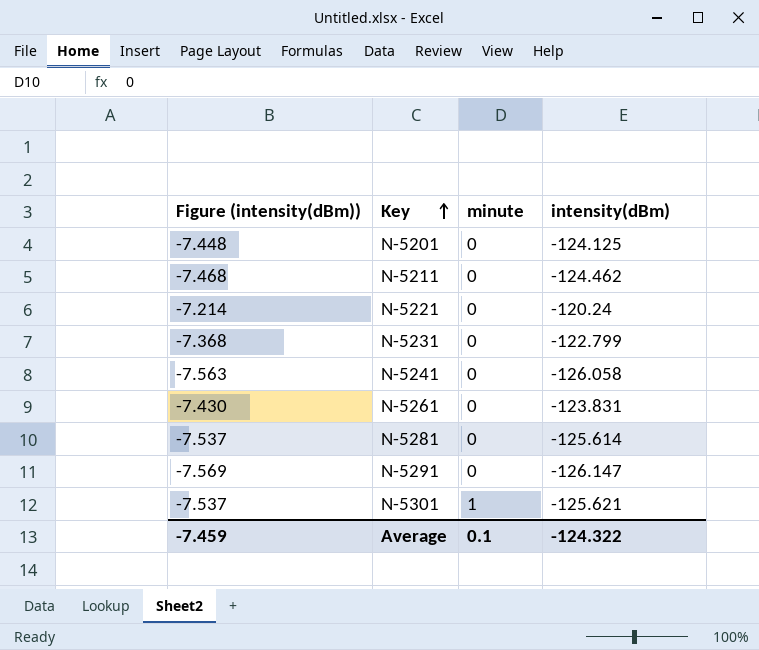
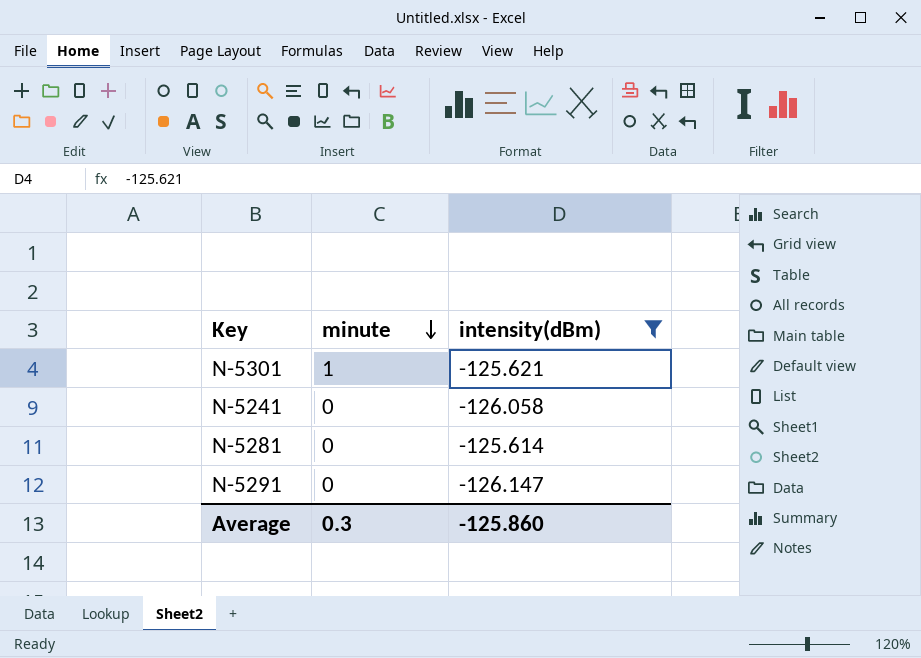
filter: none -> intensity(dBm) <= -125.614
row order: Key ascending -> minute descending
column Figure (intensity(dBm)) | formula: [intensity(dBm)] * 0.06 -> none
Average | minute: 0.1 -> 0.3
Average | intensity(dBm): -124.322 -> -125.860

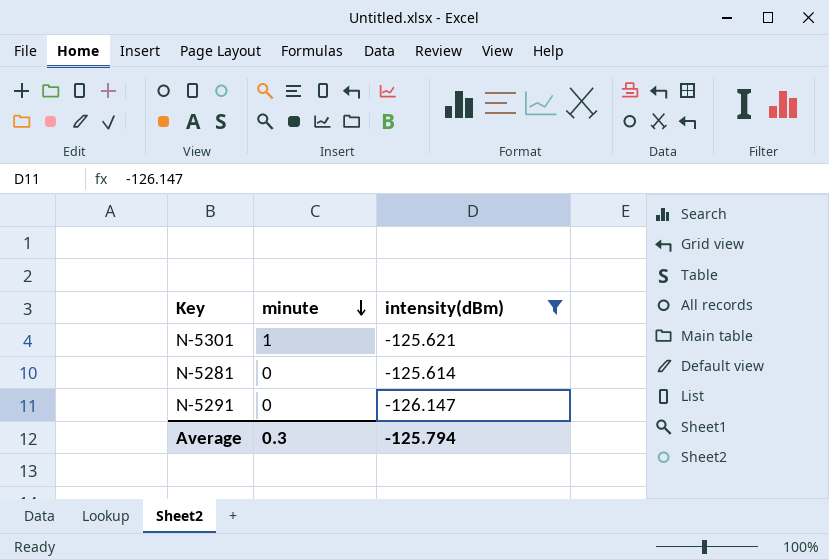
row N-5241: 0 | -126.058 -> none
Average | intensity(dBm): -125.860 -> -125.794

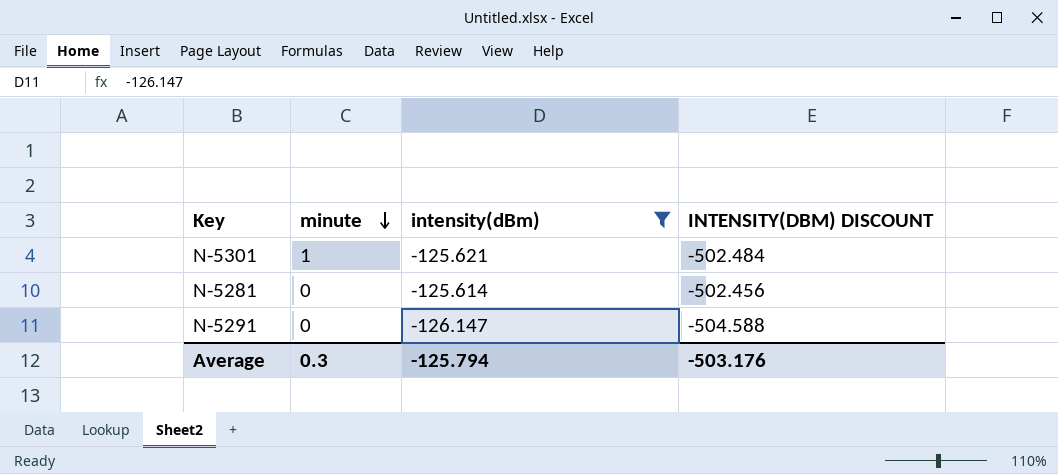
column INTENSITY(DBM) DISCOUNT | formula: none -> [intensity(dBm)] * 4

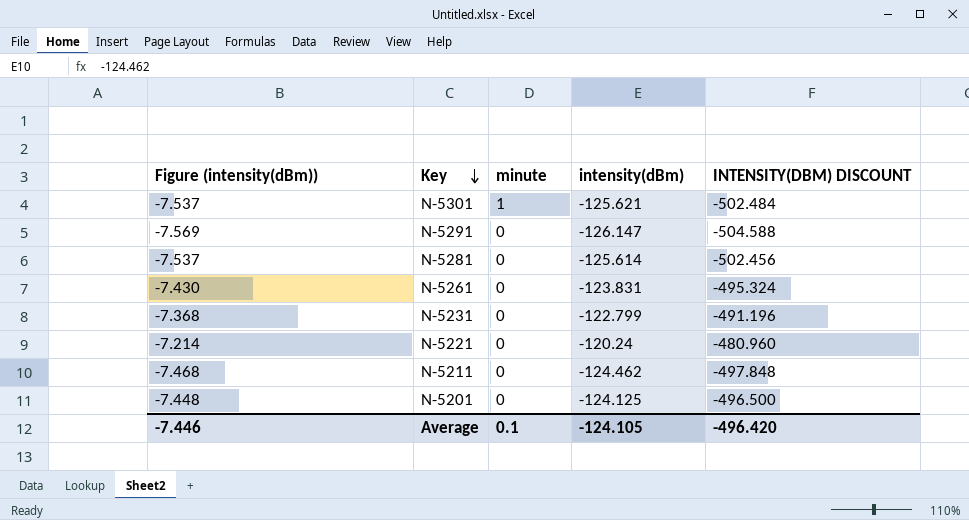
filter: intensity(dBm) <= -125.614 -> none
row order: minute descending -> Key descending
column Figure (intensity(dBm)) | formula: none -> [intensity(dBm)] * 0.06
Average | minute: 0.3 -> 0.1
Average | intensity(dBm): -125.794 -> -124.105
Average | INTENSITY(DBM) DISCOUNT: -503.176 -> -496.420

